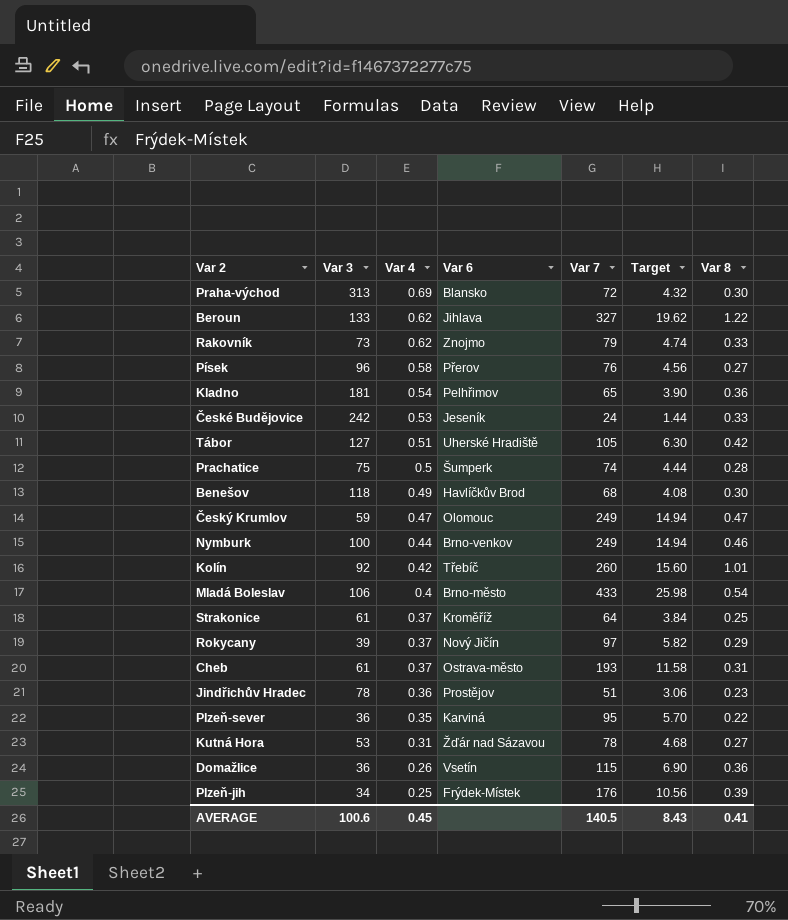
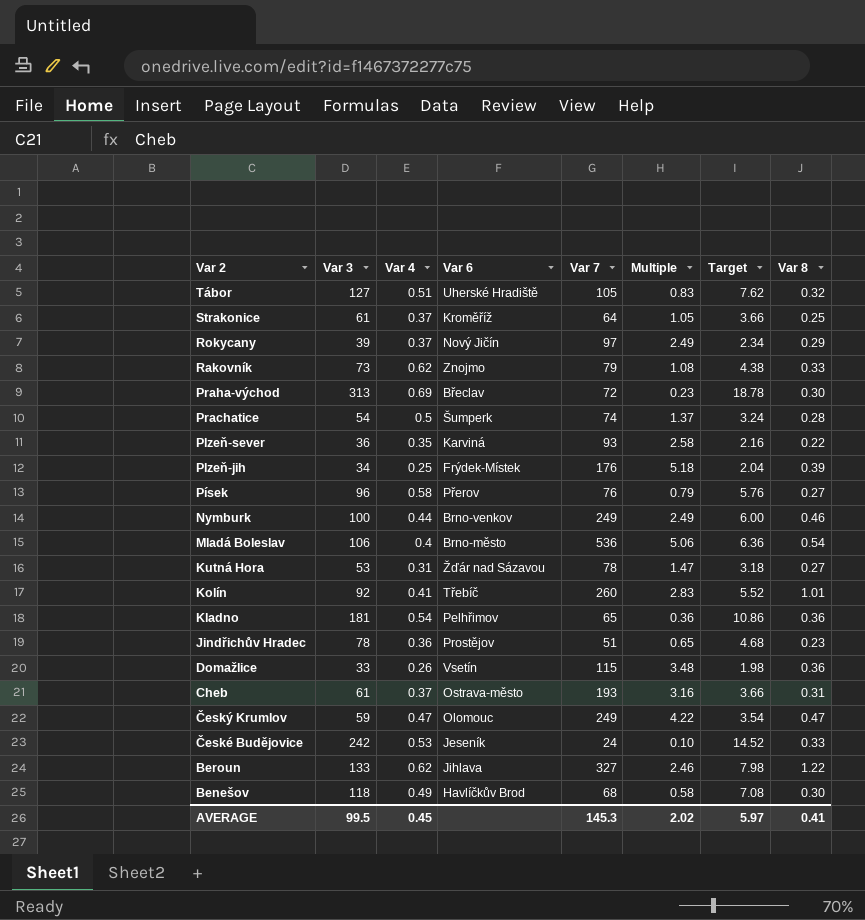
row order: Var 4 descending -> Var 2 descending
column Multiple | formula: none -> [Var 7] / [Var 3]
column Target | formula: [Var 7] * 0.06 -> [Var 3] * 0.06
Tábor | Var 8: 0.42 -> 0.32
Praha-východ | Var 6: Blansko -> Břeclav
Prachatice | Var 3: 75 -> 54
Plzeň-sever | Var 7: 95 -> 93
Mladá Boleslav | Var 7: 433 -> 536
Kolín | Var 4: 0.42 -> 0.41
Domažlice | Var 3: 36 -> 33
AVERAGE | Var 3: 100.6 -> 99.5
AVERAGE | Var 7: 140.5 -> 145.3
AVERAGE | Target: 8.43 -> 5.97

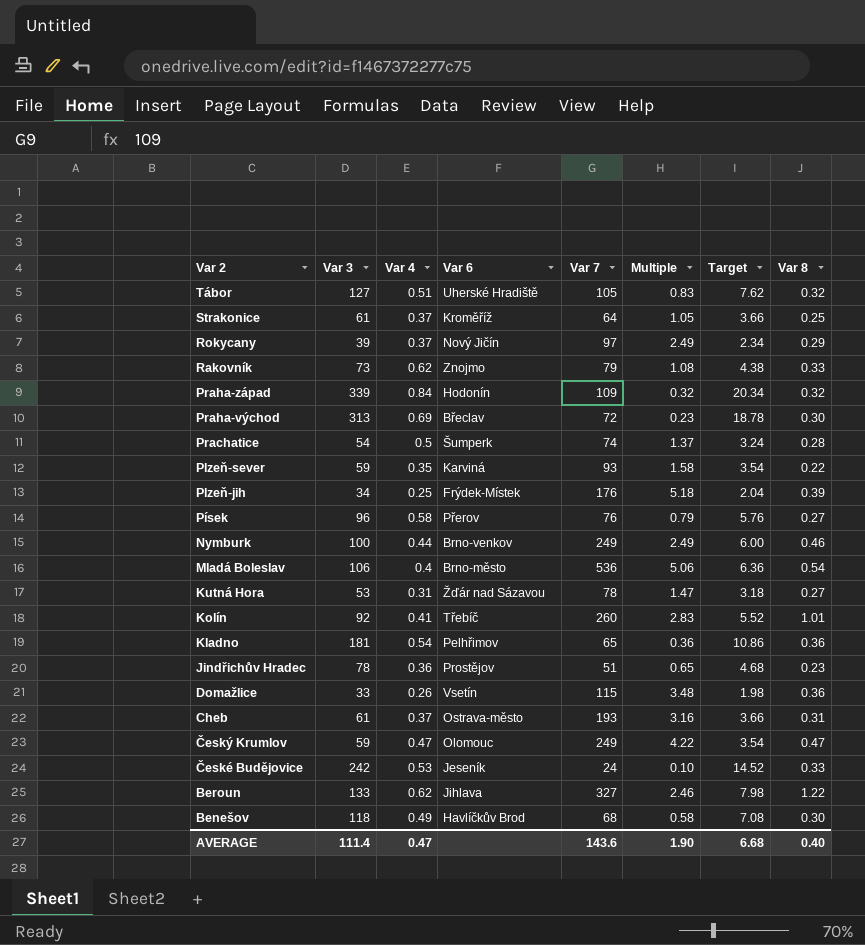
row Praha-západ: none -> 339 | 0.84 | Hodonín | 109 | 0.32 | 20.34 | 0.32
Plzeň-sever | Var 3: 36 -> 59
Plzeň-sever | Multiple: 2.58 -> 1.58
Plzeň-sever | Target: 2.16 -> 3.54
AVERAGE | Var 3: 99.5 -> 111.4
AVERAGE | Var 4: 0.45 -> 0.47
AVERAGE | Var 7: 145.3 -> 143.6
AVERAGE | Multiple: 2.02 -> 1.90
AVERAGE | Target: 5.97 -> 6.68
AVERAGE | Var 8: 0.41 -> 0.40

